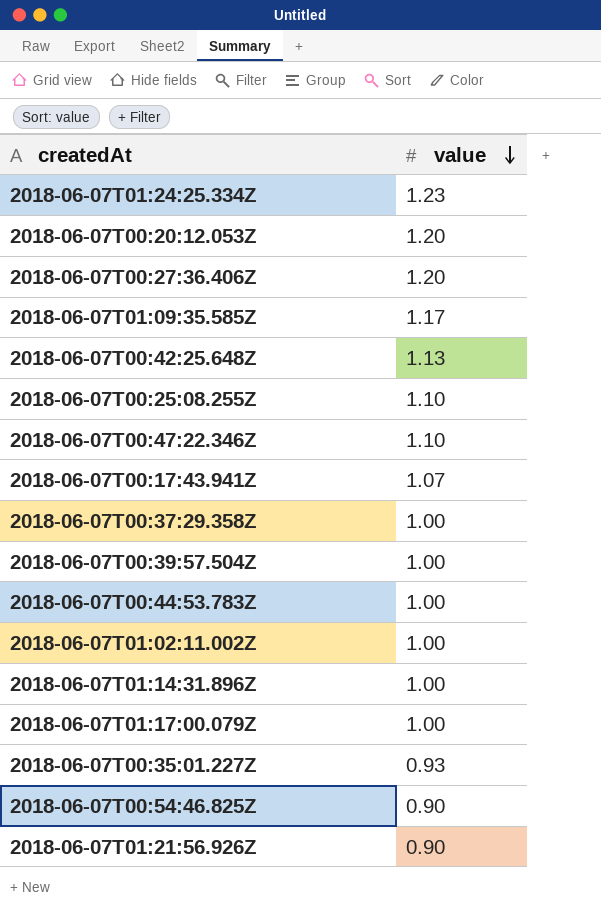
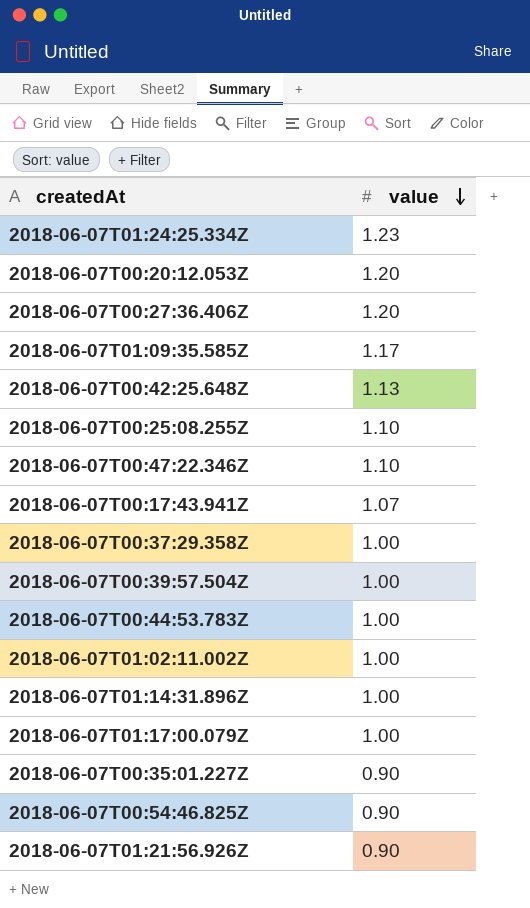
2018-06-07T00:35:01.227Z | value: 0.93 -> 0.90

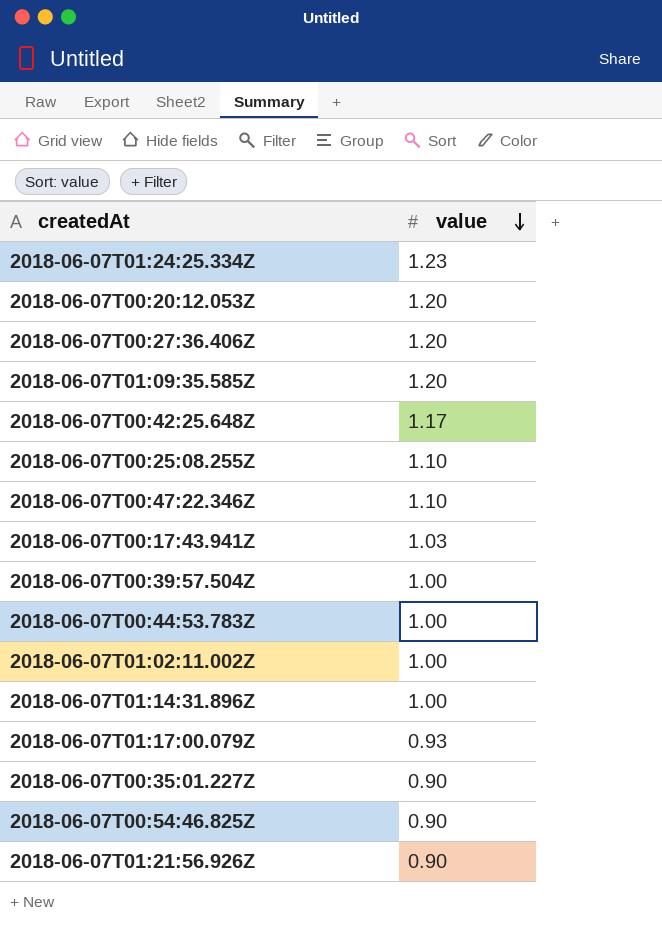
row 2018-06-07T00:37:29.358Z: 1.00 -> none
2018-06-07T01:09:35.585Z | value: 1.17 -> 1.20
2018-06-07T00:42:25.648Z | value: 1.13 -> 1.17
2018-06-07T00:17:43.941Z | value: 1.07 -> 1.03
2018-06-07T01:17:00.079Z | value: 1.00 -> 0.93

